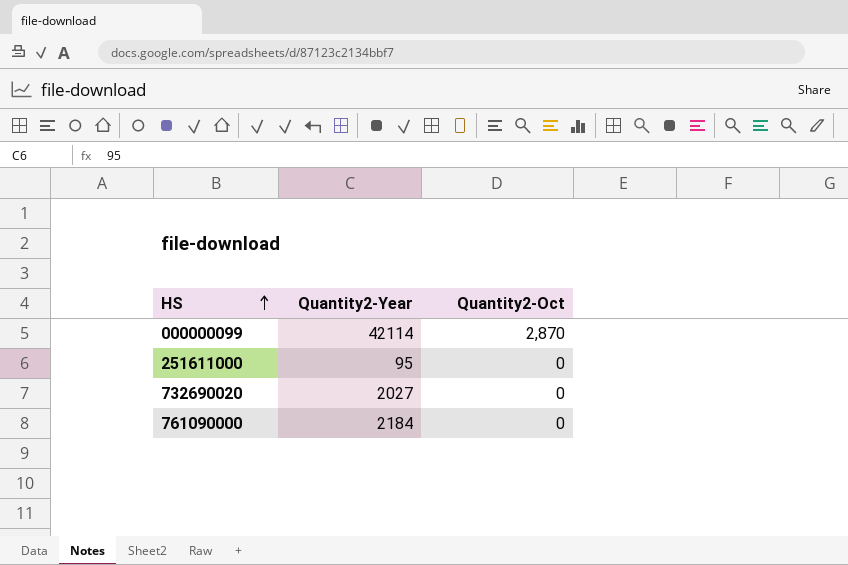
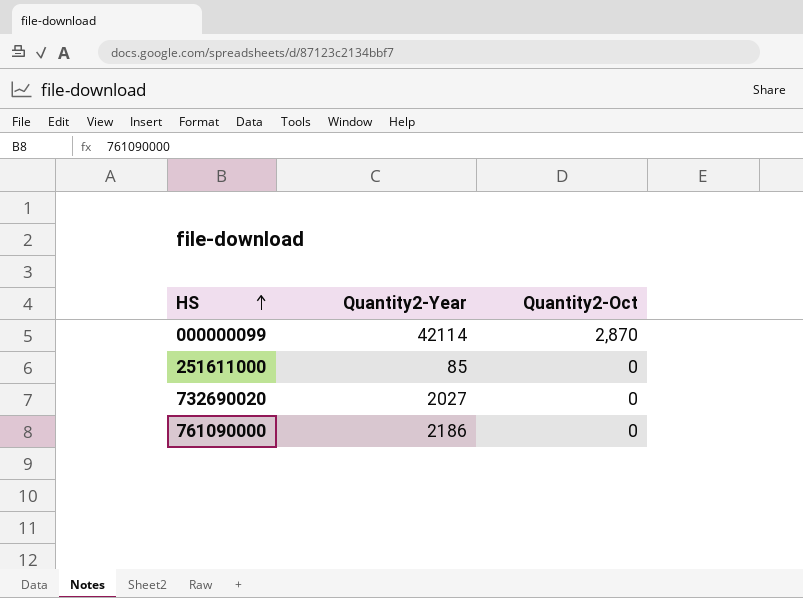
251611000 | Quantity2-Year: 95 -> 85
761090000 | Quantity2-Year: 2184 -> 2186

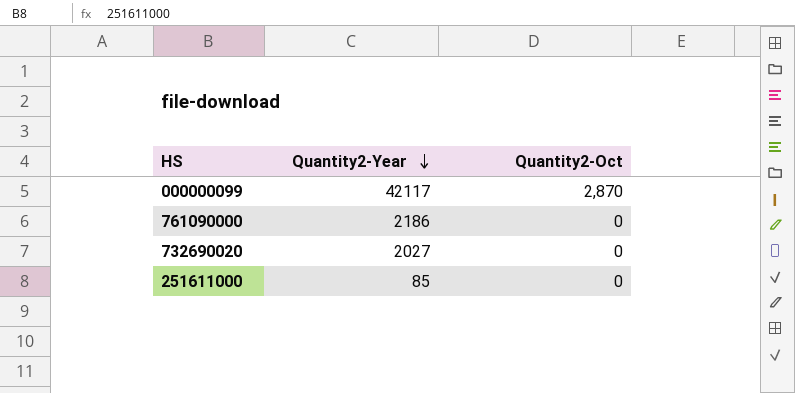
row order: HS ascending -> Quantity2-Year descending
000000099 | Quantity2-Year: 42114 -> 42117

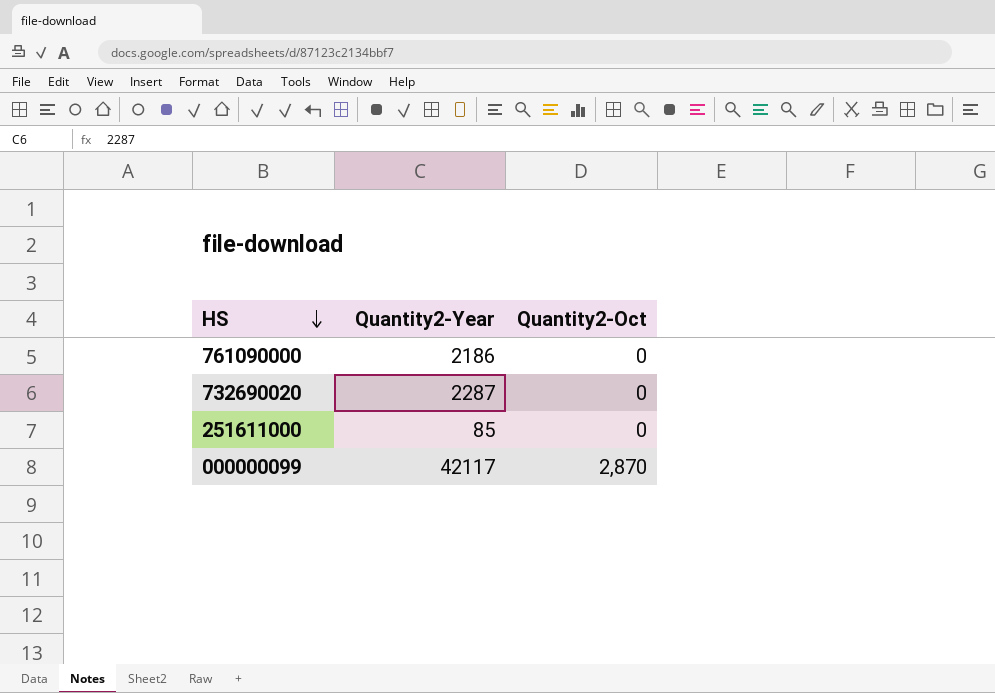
row order: Quantity2-Year descending -> HS descending
732690020 | Quantity2-Year: 2027 -> 2287

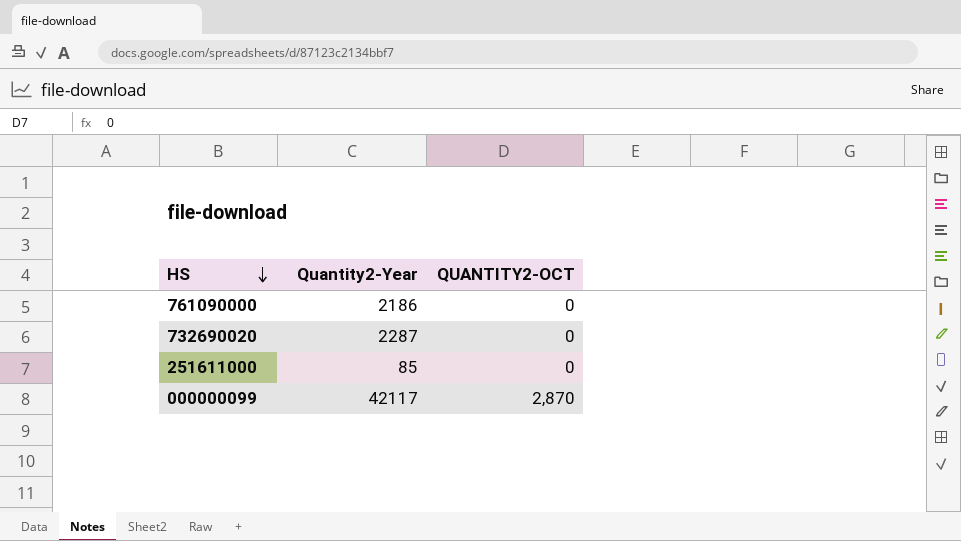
column name: Quantity2-Oct -> QUANTITY2-OCT

